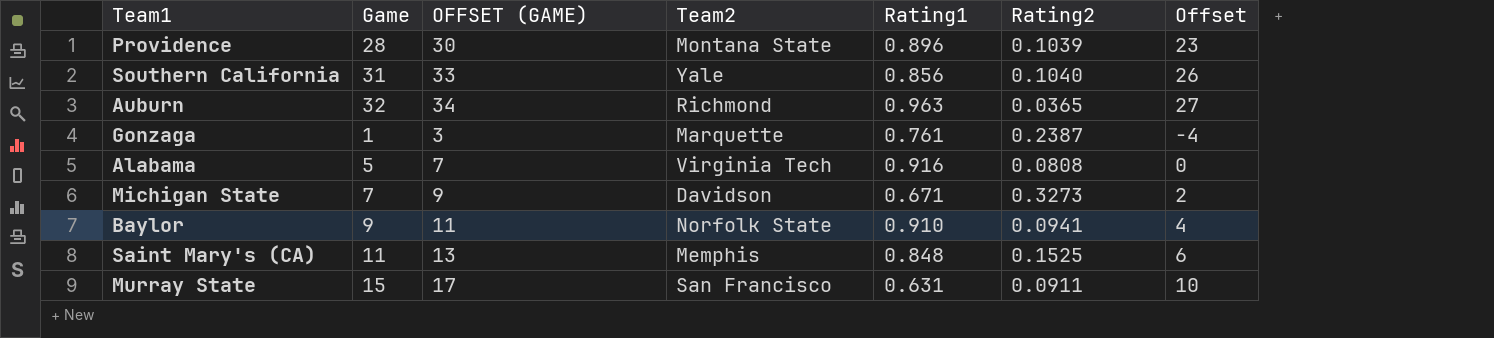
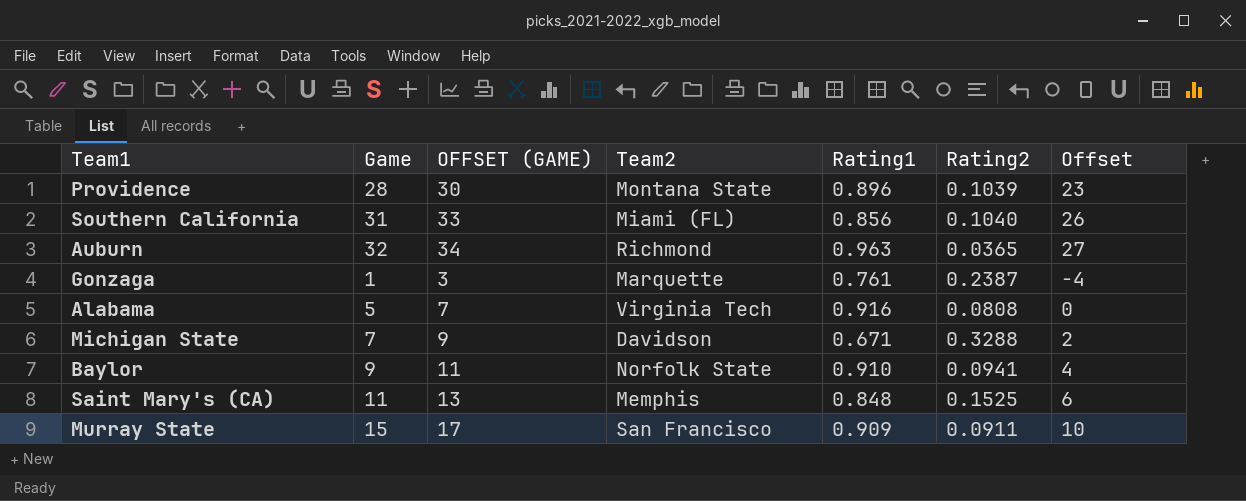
Southern California | Team2: Yale -> Miami (FL)
Michigan State | Rating2: 0.3273 -> 0.3288
Murray State | Rating1: 0.631 -> 0.909

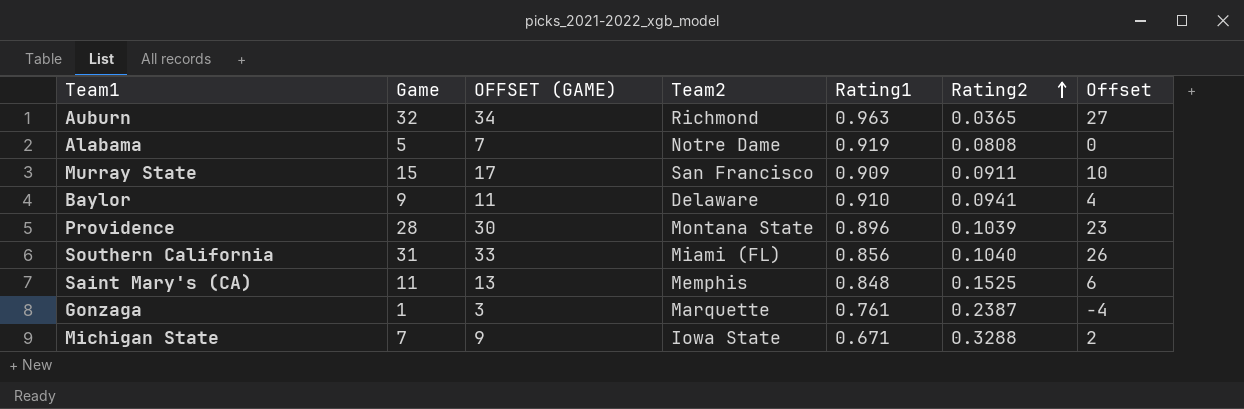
row order: none -> Rating2 ascending
Alabama | Team2: Virginia Tech -> Notre Dame
Alabama | Rating1: 0.916 -> 0.919
Baylor | Team2: Norfolk State -> Delaware
Michigan State | Team2: Davidson -> Iowa State

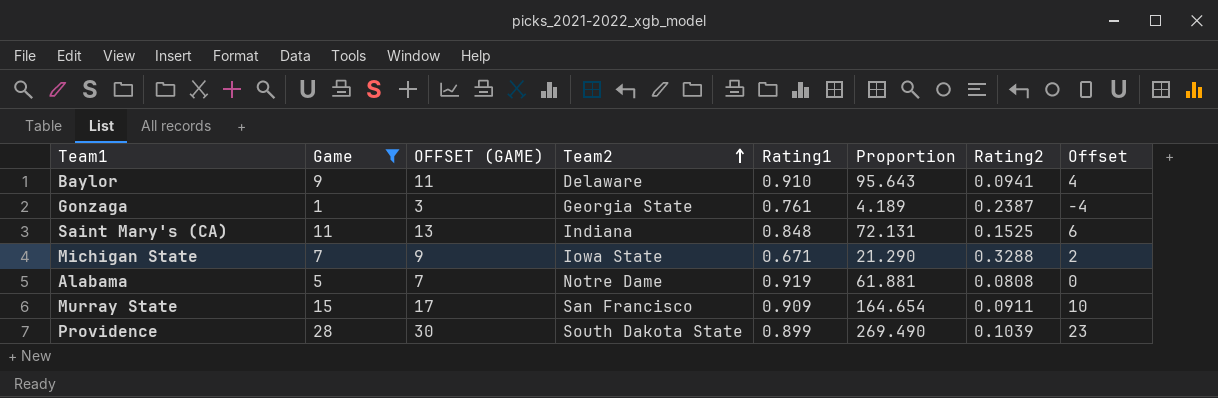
filter: none -> Game <= 28
row order: Rating2 ascending -> Team2 ascending
column Proportion | formula: none -> [Game] / [Rating2]
Gonzaga | Team2: Marquette -> Georgia State
Saint Mary's (CA) | Team2: Memphis -> Indiana
Providence | Team2: Montana State -> South Dakota State
Providence | Rating1: 0.896 -> 0.899

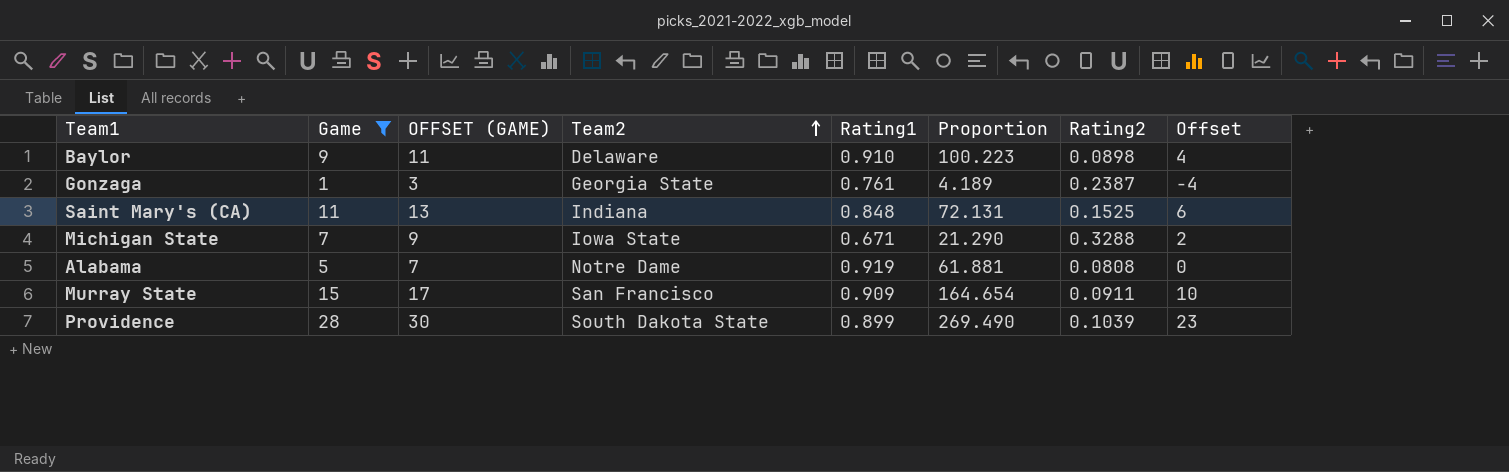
Baylor | Proportion: 95.643 -> 100.223
Baylor | Rating2: 0.0941 -> 0.0898

